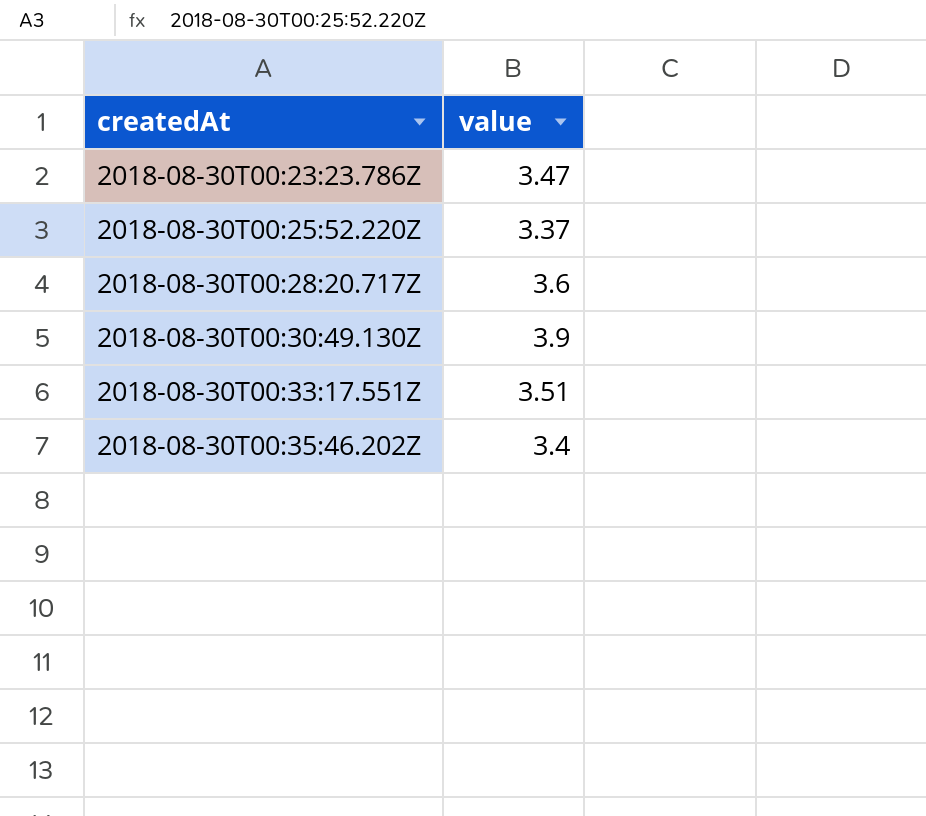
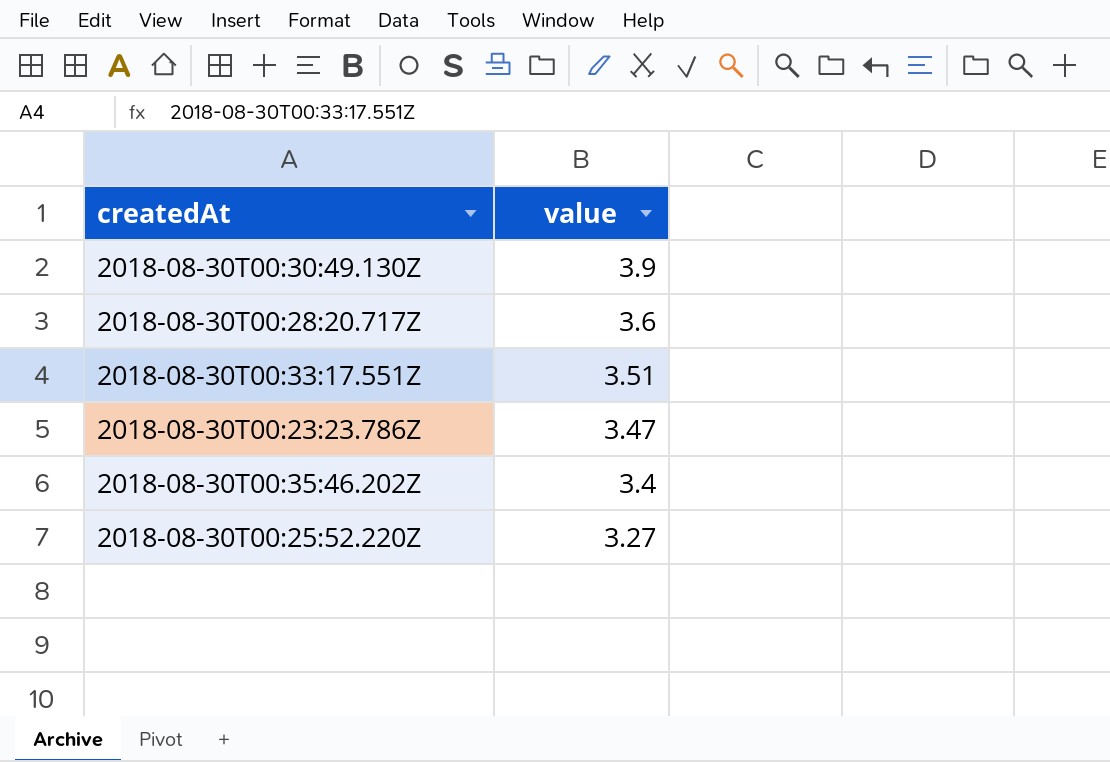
row order: createdAt ascending -> value descending
2018-08-30T00:25:52.220Z | value: 3.37 -> 3.27

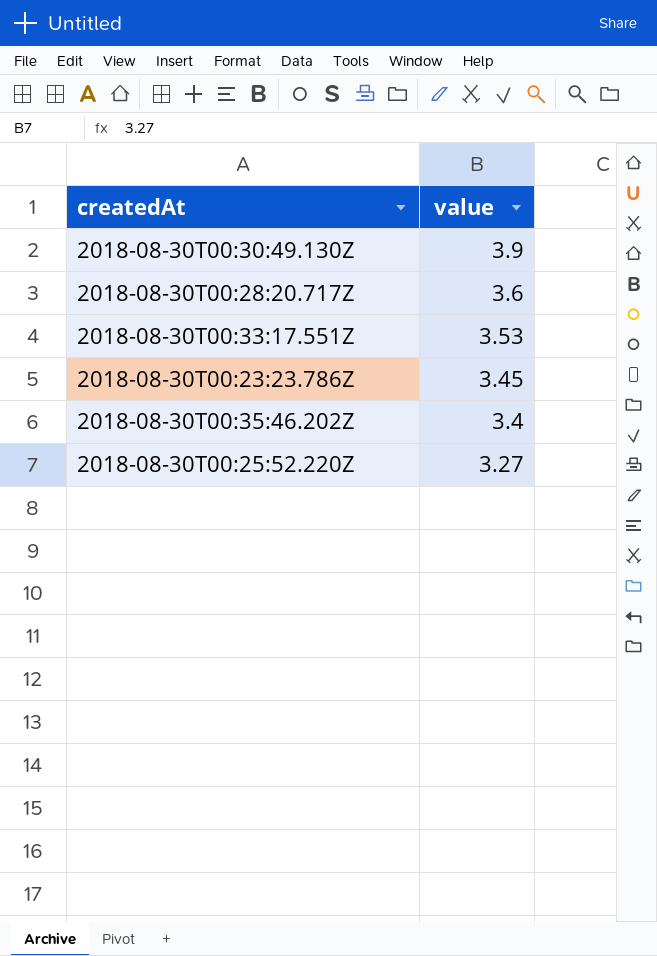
2018-08-30T00:33:17.551Z | value: 3.51 -> 3.53
2018-08-30T00:23:23.786Z | value: 3.47 -> 3.45

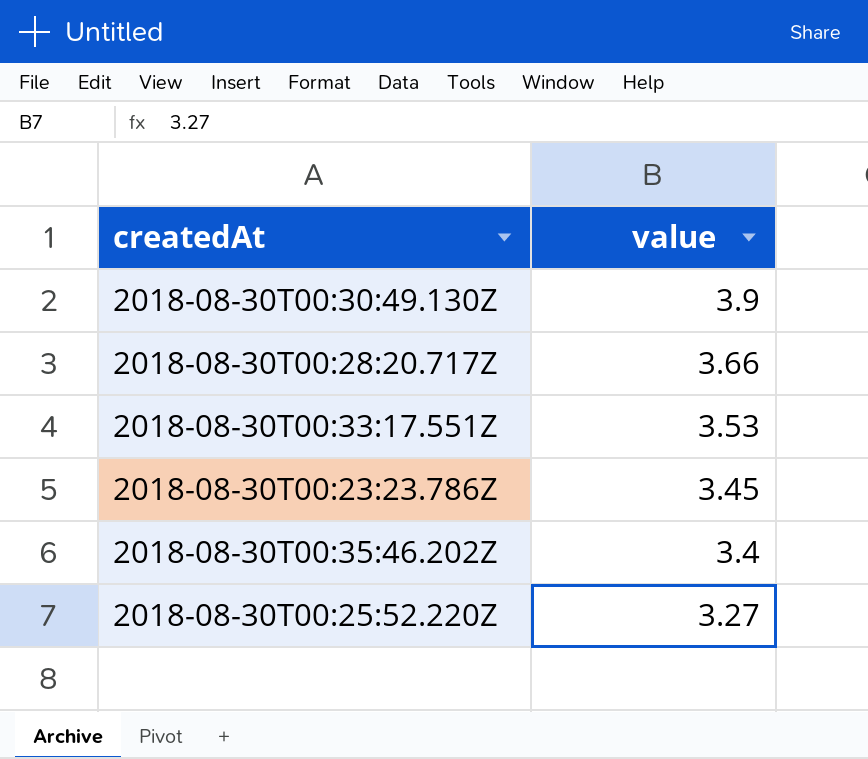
2018-08-30T00:28:20.717Z | value: 3.6 -> 3.66

